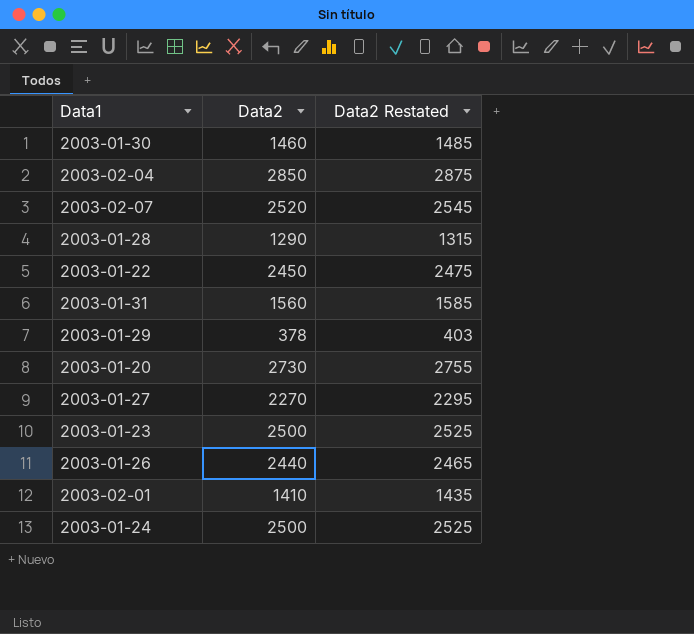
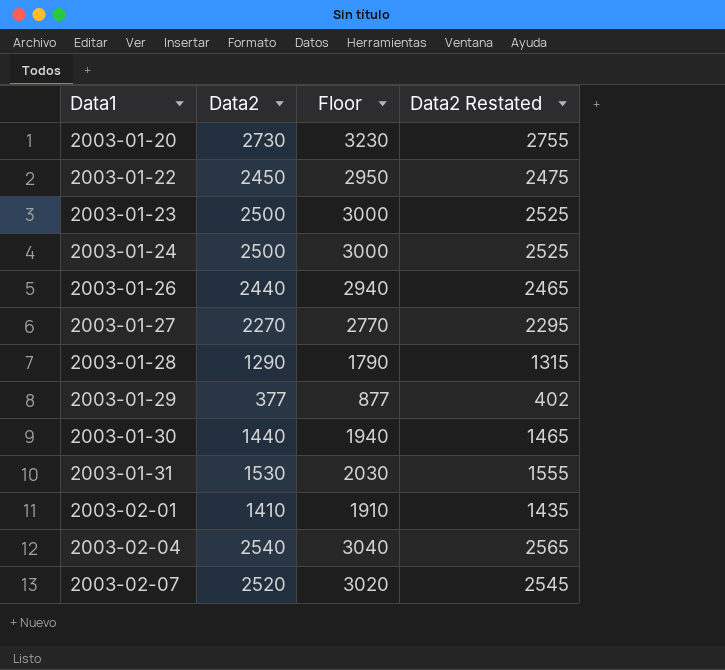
row order: none -> Data1 ascending
column Floor | formula: none -> [Data2] + 500
2003-01-29 | Data2: 378 -> 377
2003-01-29 | Data2 Restated: 403 -> 402
2003-01-30 | Data2: 1460 -> 1440
2003-01-30 | Data2 Restated: 1485 -> 1465
2003-01-31 | Data2: 1560 -> 1530
2003-01-31 | Data2 Restated: 1585 -> 1555
2003-02-04 | Data2: 2850 -> 2540
2003-02-04 | Data2 Restated: 2875 -> 2565

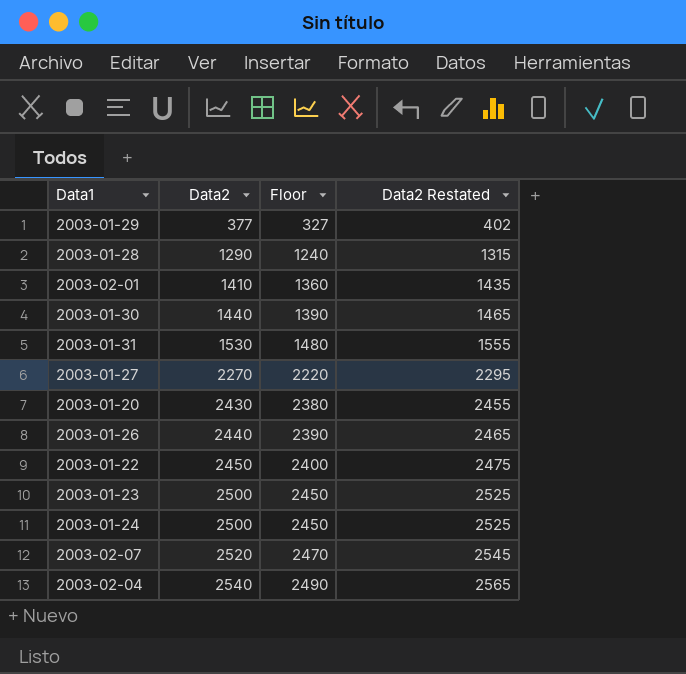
row order: Data1 ascending -> Data2 ascending
column Floor | formula: [Data2] + 500 -> [Data2] - 50
2003-01-20 | Data2: 2730 -> 2430
2003-01-20 | Data2 Restated: 2755 -> 2455

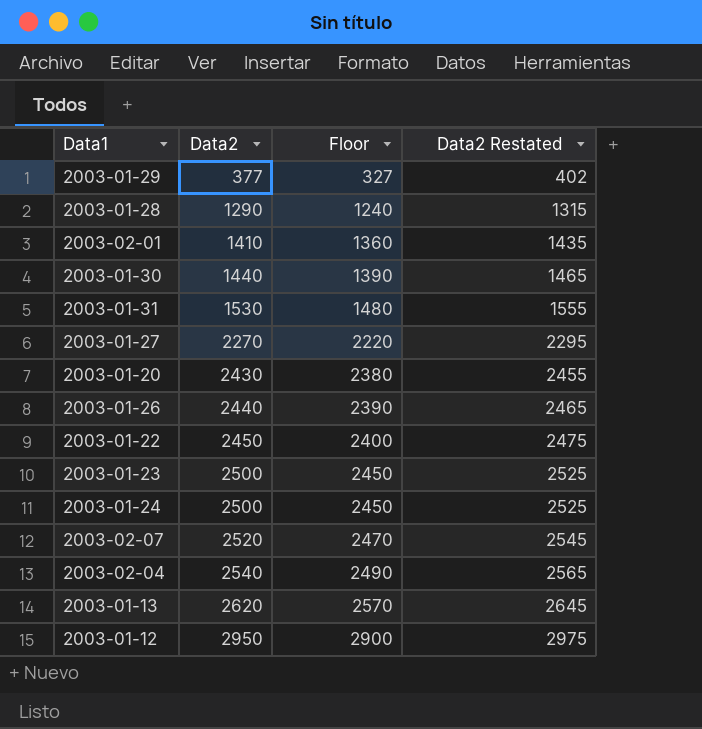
row 2003-01-13: none -> 2620 | 2570 | 2645
row 2003-01-12: none -> 2950 | 2900 | 2975

